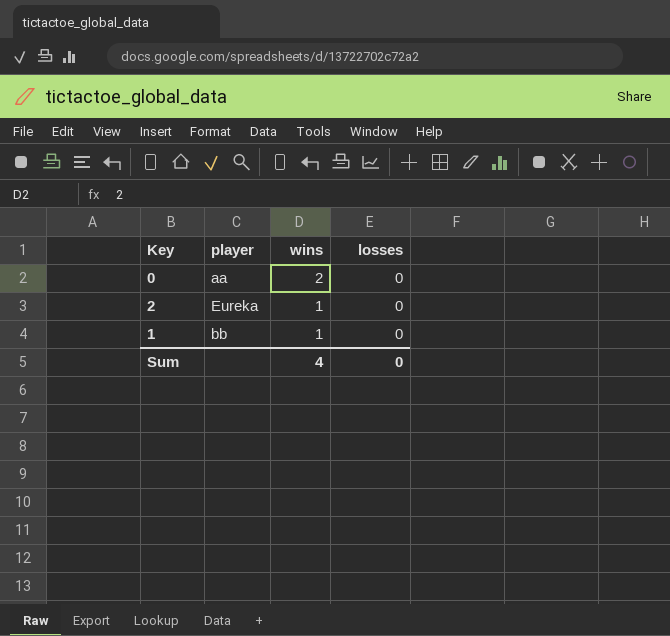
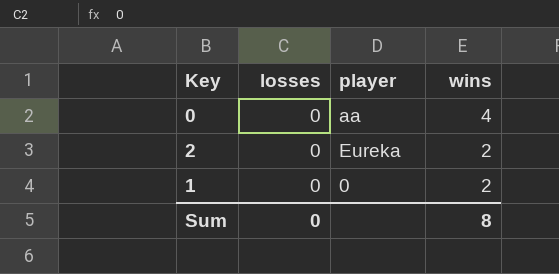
column losses | position: 4 -> 2
0 | wins: 2 -> 4
2 | wins: 1 -> 2
1 | player: bb -> 0
1 | wins: 1 -> 2
Sum | wins: 4 -> 8

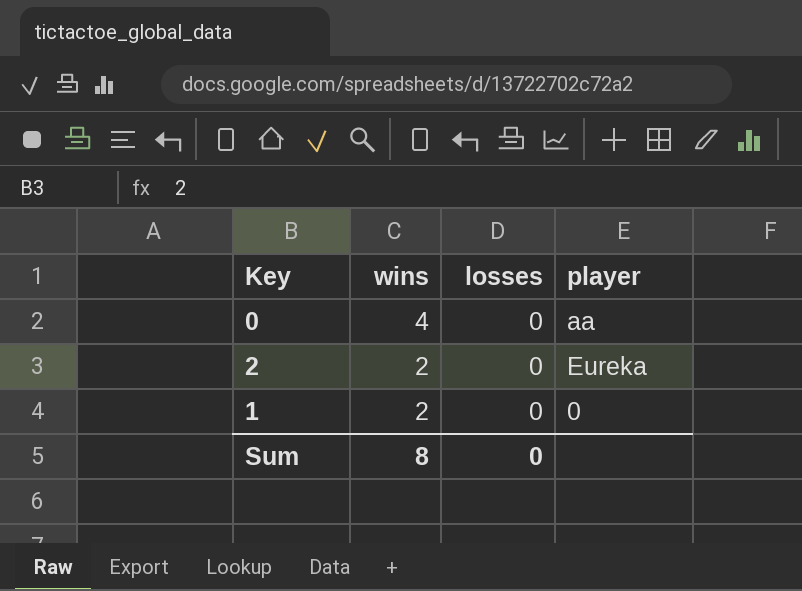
column wins | position: 4 -> 2

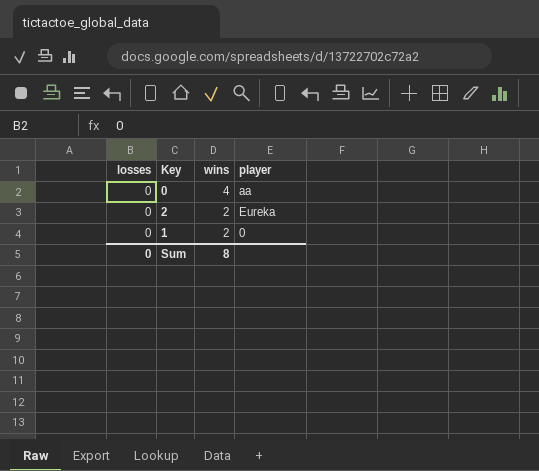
column losses | position: 3 -> 1

